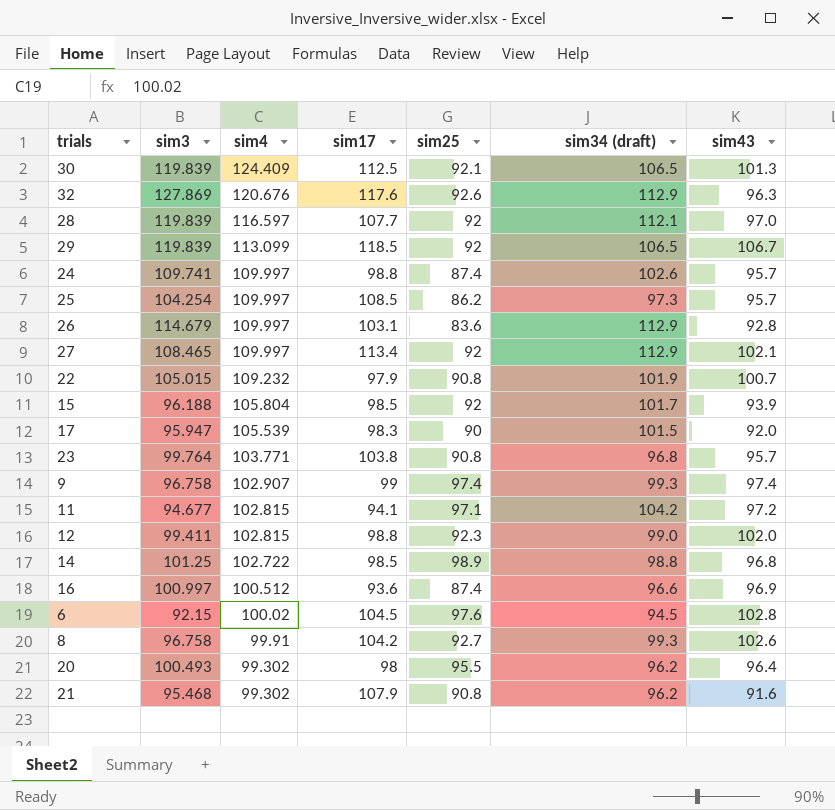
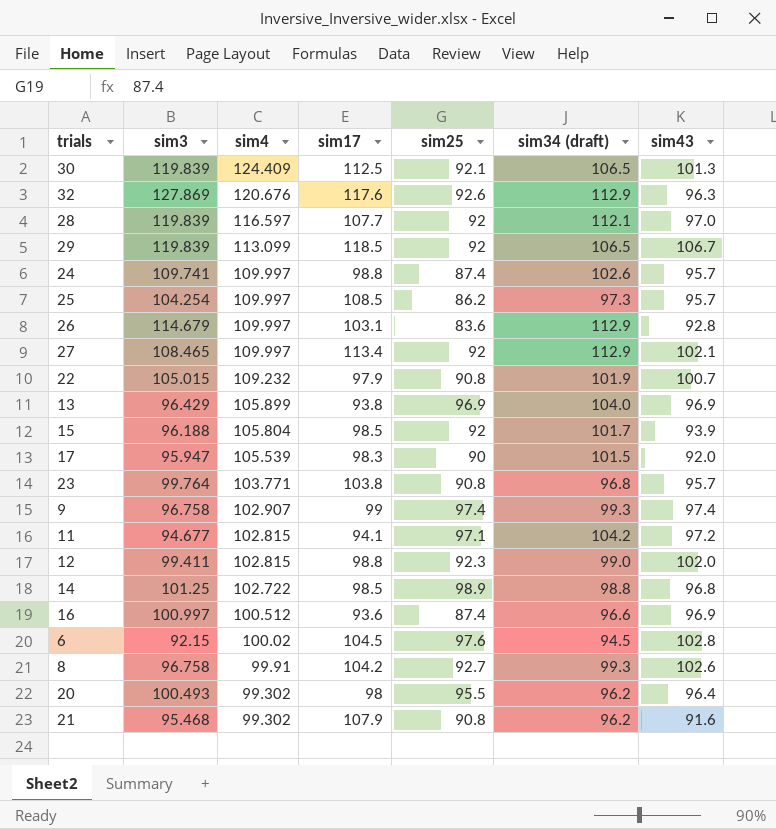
row 13: none -> 96.429 | 105.899 | 93.8 | 96.9 | 104.0 | 96.9

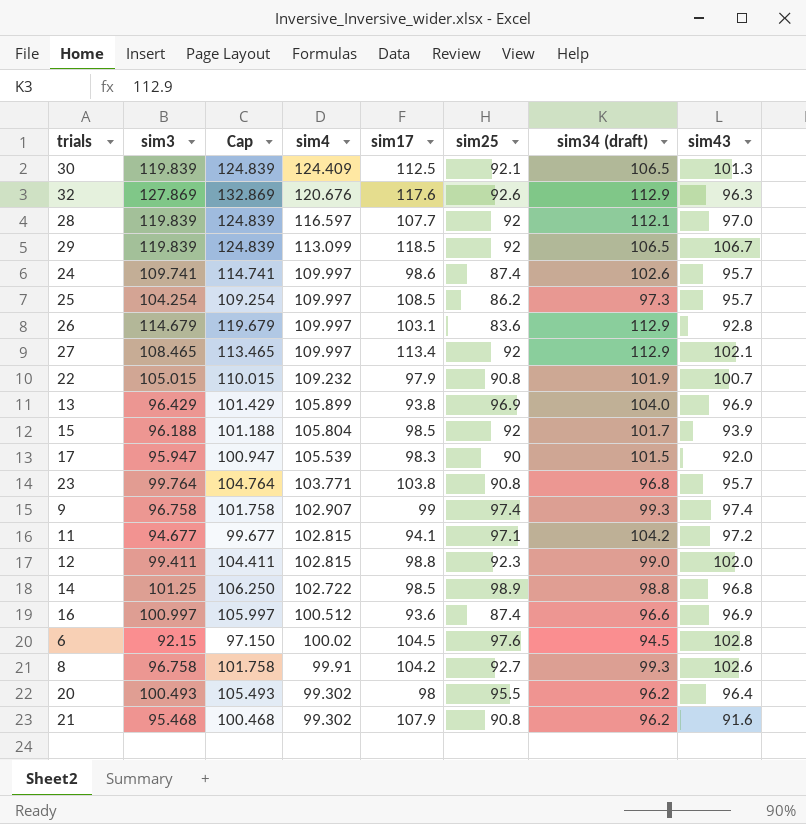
column Cap | formula: none -> [sim3] + 5
24 | sim17: 98.8 -> 98.6

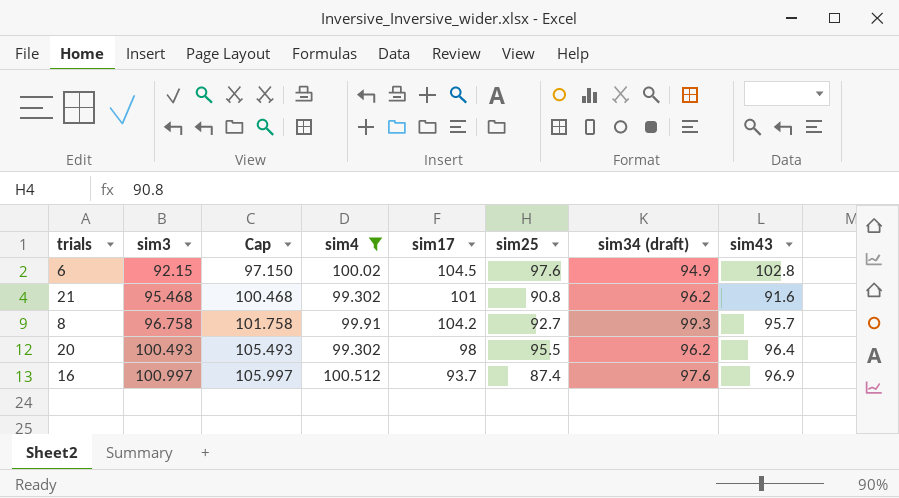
filter: none -> sim4 <= 100.512
row order: sim4 descending -> sim3 ascending
6 | sim34 (draft): 94.5 -> 94.9
21 | sim17: 107.9 -> 101
8 | sim43: 102.6 -> 95.7
16 | sim17: 93.6 -> 93.7
16 | sim34 (draft): 96.6 -> 97.6

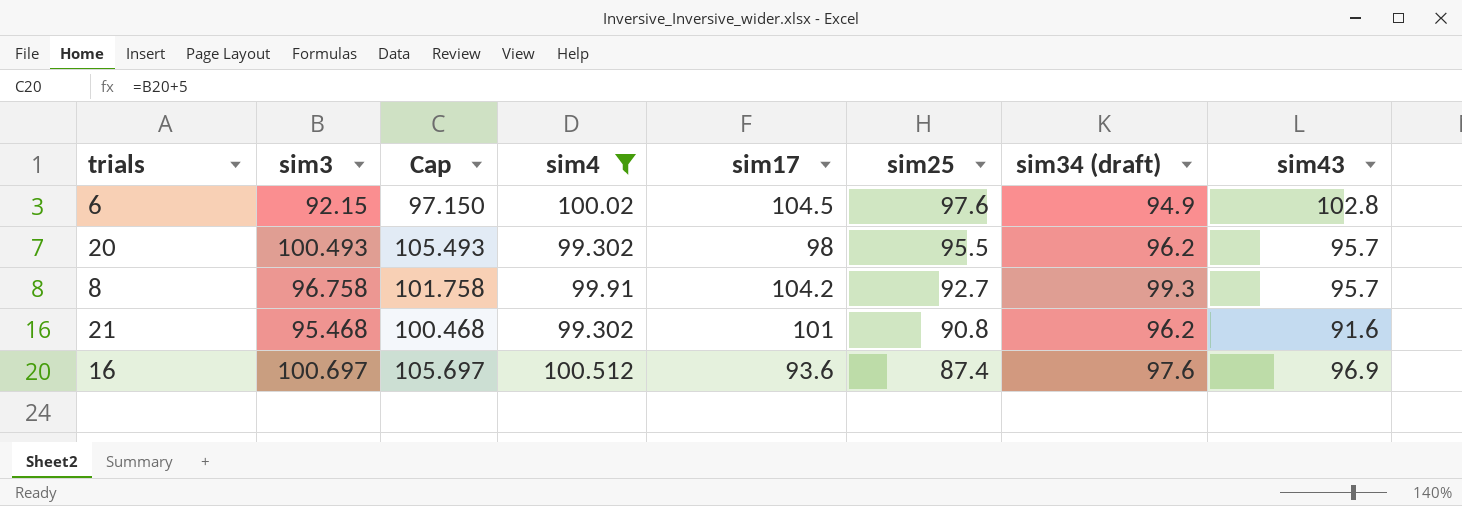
row order: sim3 ascending -> sim25 descending
20 | sim43: 96.4 -> 95.7
16 | sim3: 100.997 -> 100.697
16 | Cap: 105.997 -> 105.697
16 | sim17: 93.7 -> 93.6

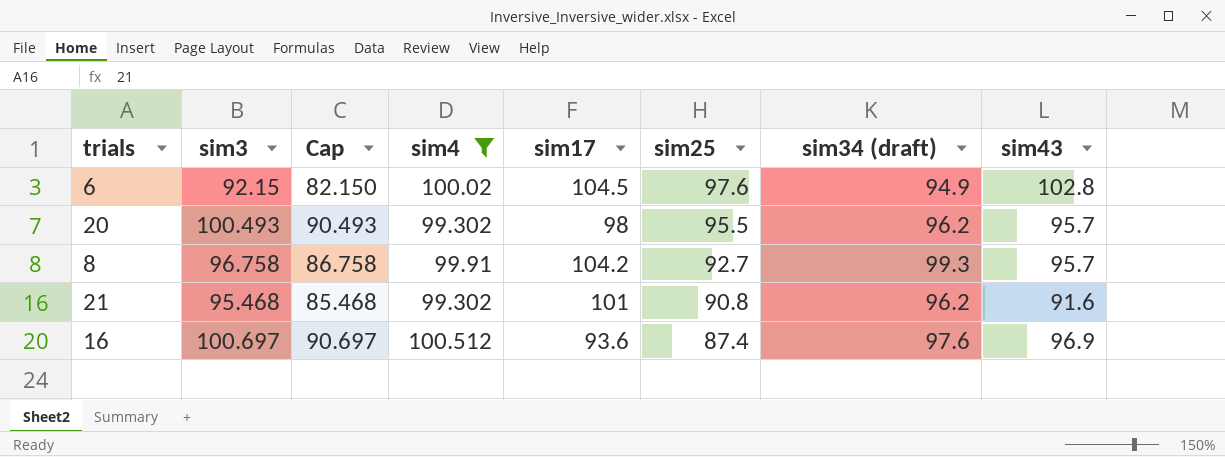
column Cap | formula: [sim3] + 5 -> [sim3] - 10

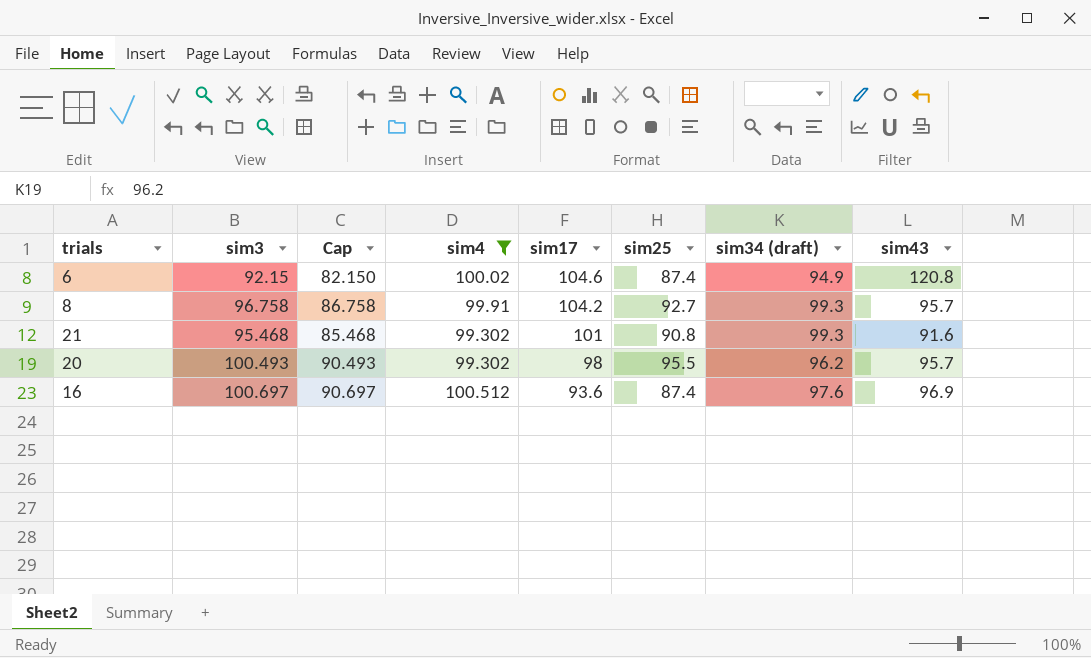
row order: sim25 descending -> sim17 descending
6 | sim17: 104.5 -> 104.6
6 | sim25: 97.6 -> 87.4
6 | sim43: 102.8 -> 120.8
21 | sim34 (draft): 96.2 -> 99.3

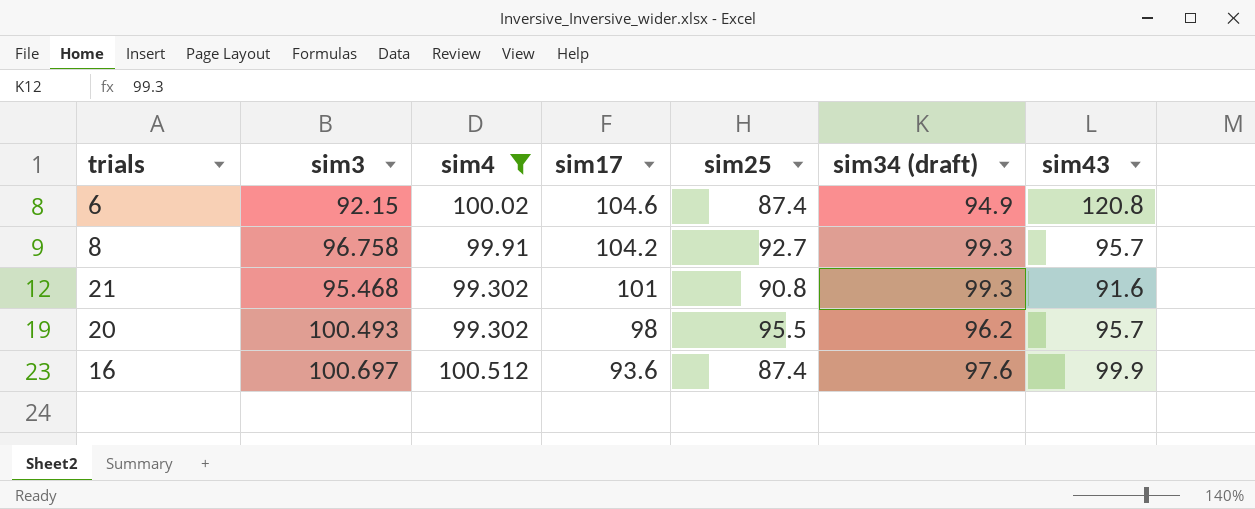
column Cap | formula: [sim3] - 10 -> none
16 | sim43: 96.9 -> 99.9

